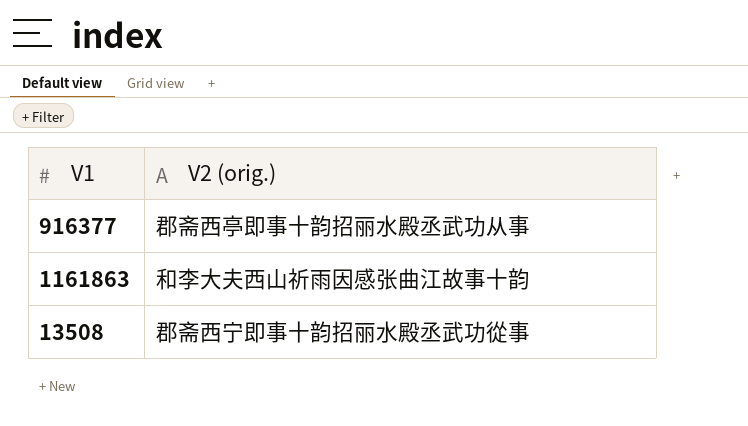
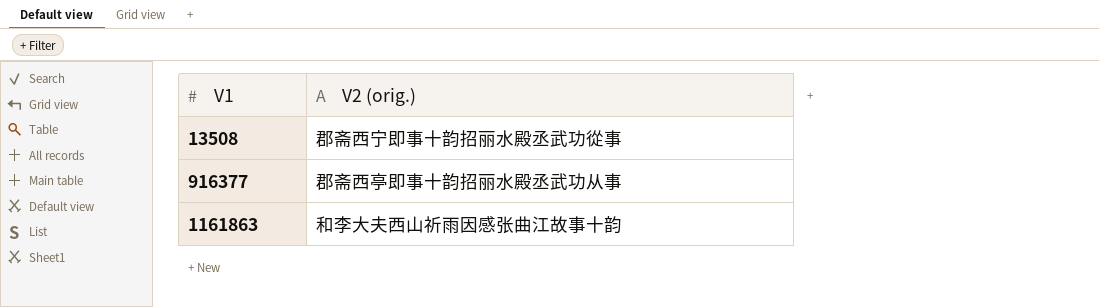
row order: none -> V1 ascending

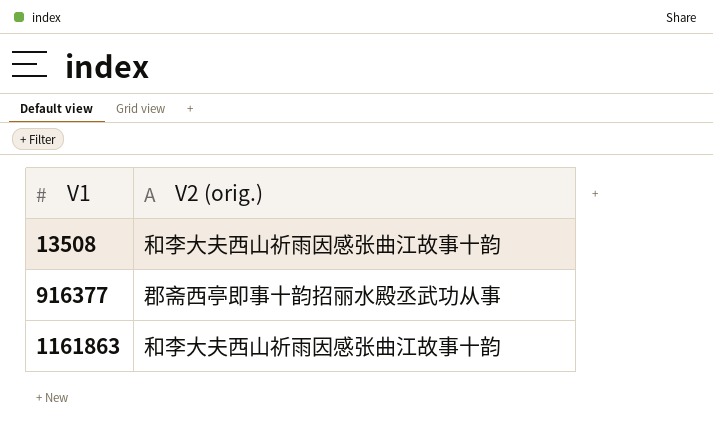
13508 | V2 (orig.): 郡斋西宁即事十韵招丽水殿丞武功從事 -> 和李大夫西山祈雨因感张曲江故事十韵

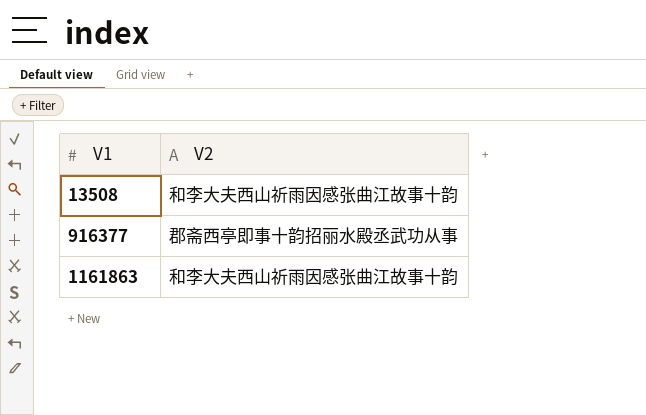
column name: V2 (orig.) -> V2

